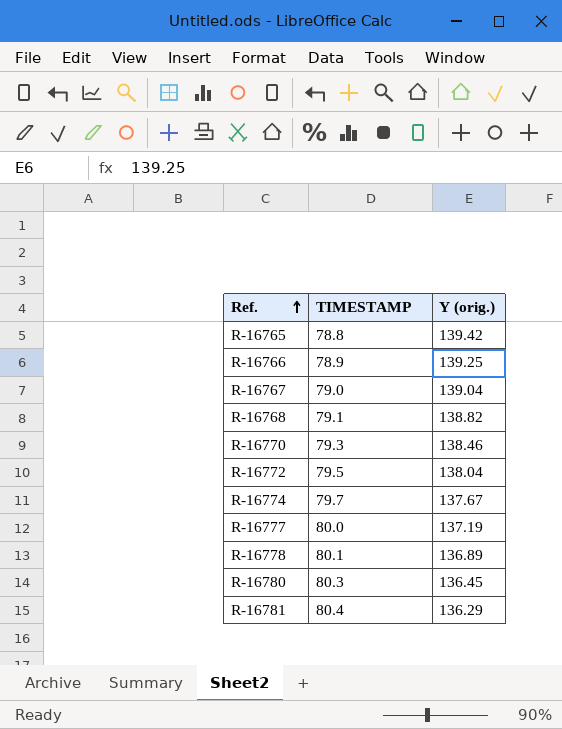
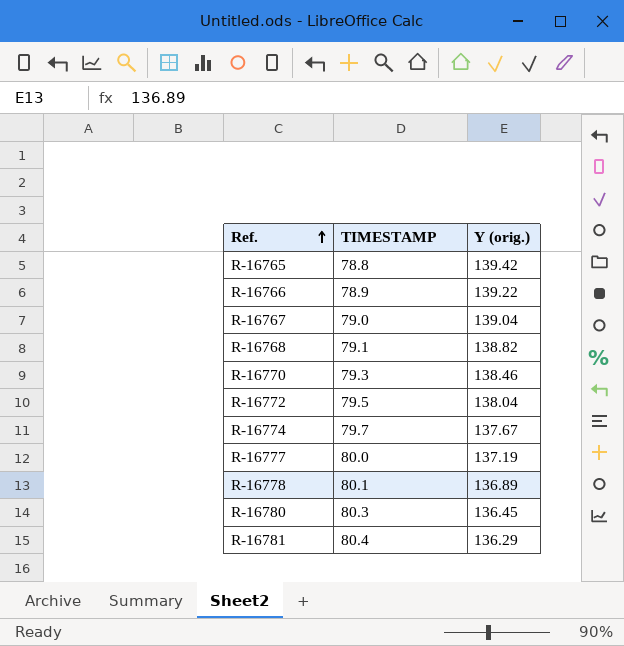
R-16766 | Y (orig.): 139.25 -> 139.22

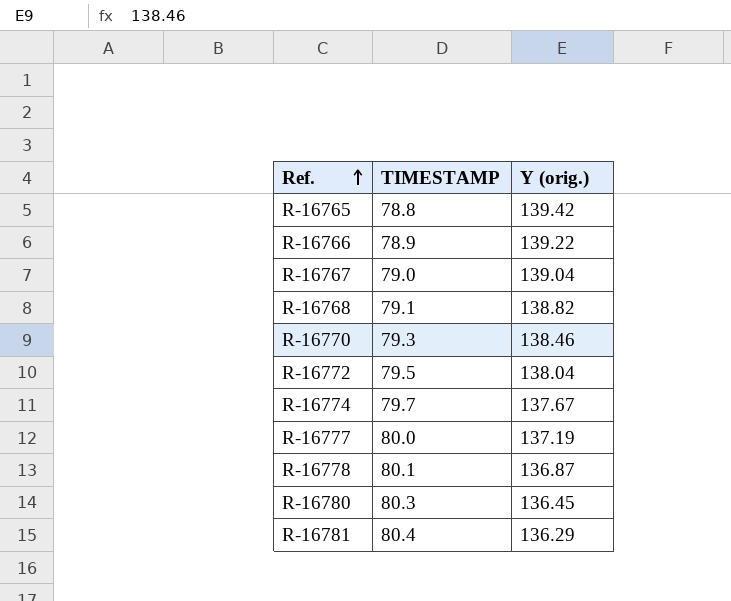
R-16778 | Y (orig.): 136.89 -> 136.87

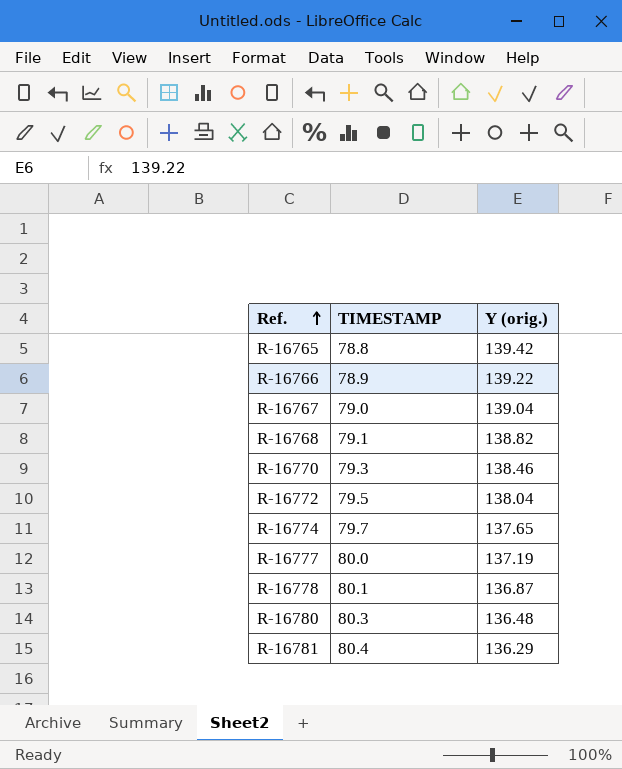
R-16774 | Y (orig.): 137.67 -> 137.65
R-16780 | Y (orig.): 136.45 -> 136.48

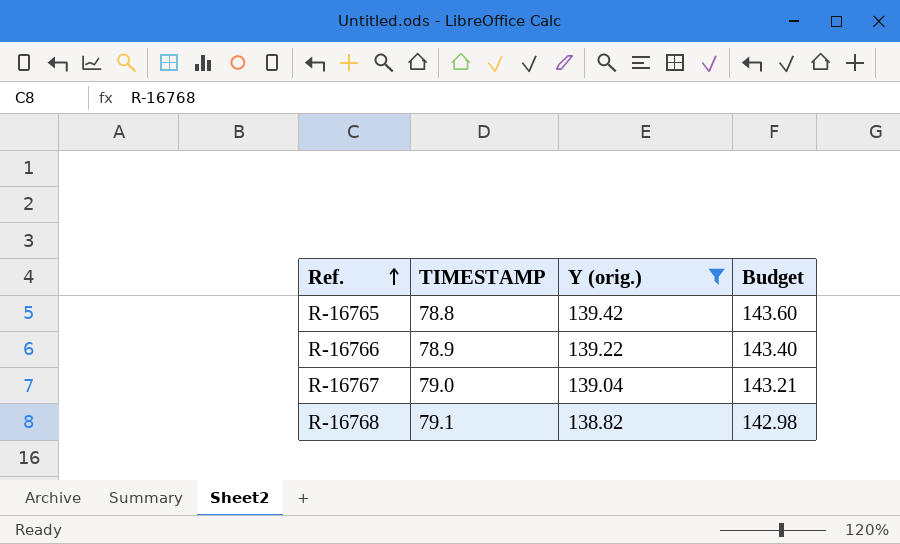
filter: none -> Y (orig.) >= 138.82
column Budget | formula: none -> [Y (orig.)] * 1.03

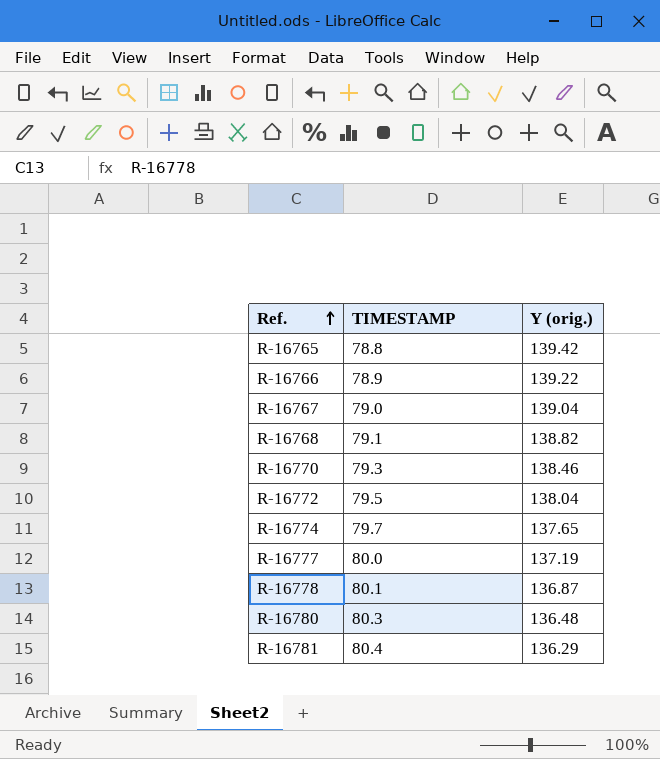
filter: Y (orig.) >= 138.82 -> none
column Budget | formula: [Y (orig.)] * 1.03 -> none

